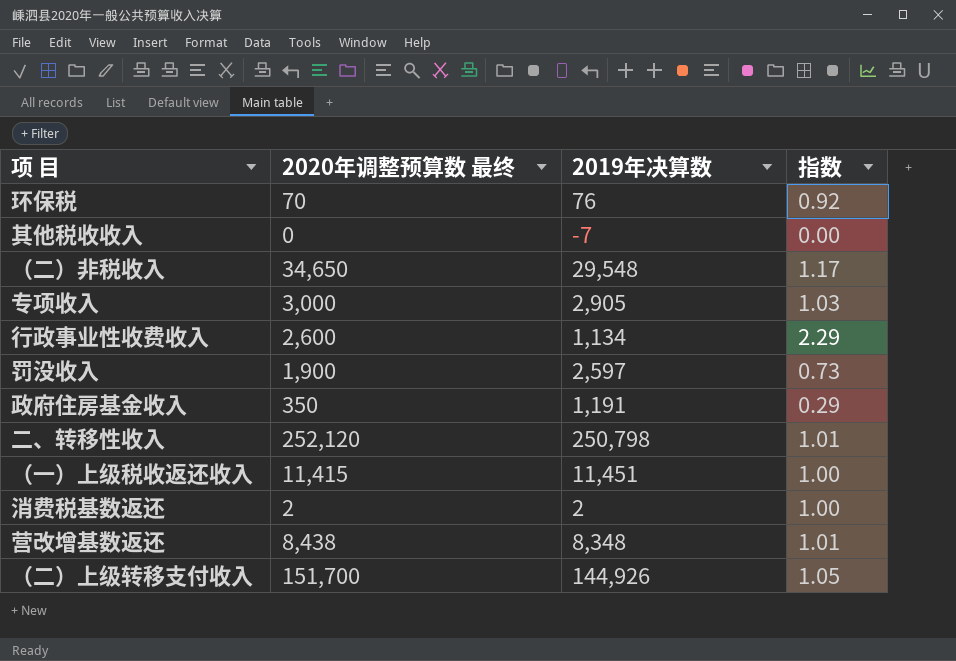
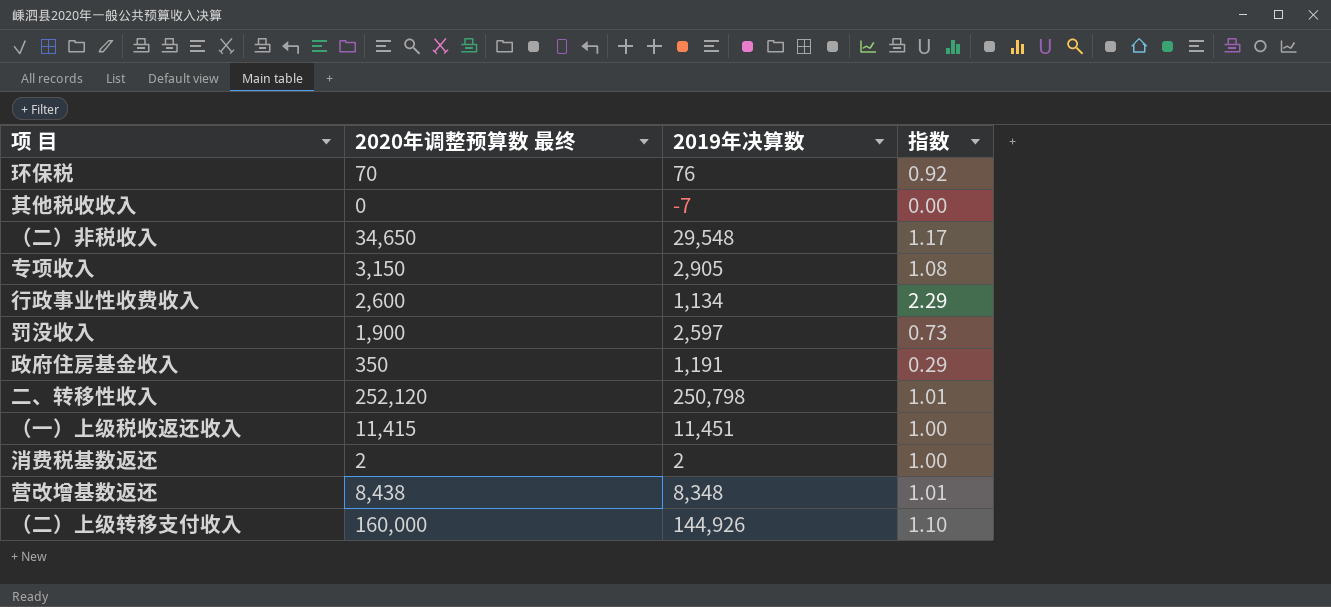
专项收入 | 2020年调整预算数 最终: 3,000 -> 3,150
专项收入 | 指数: 1.03 -> 1.08
（二）上级转移支付收入 | 2020年调整预算数 最终: 151,700 -> 160,000
（二）上级转移支付收入 | 指数: 1.05 -> 1.10

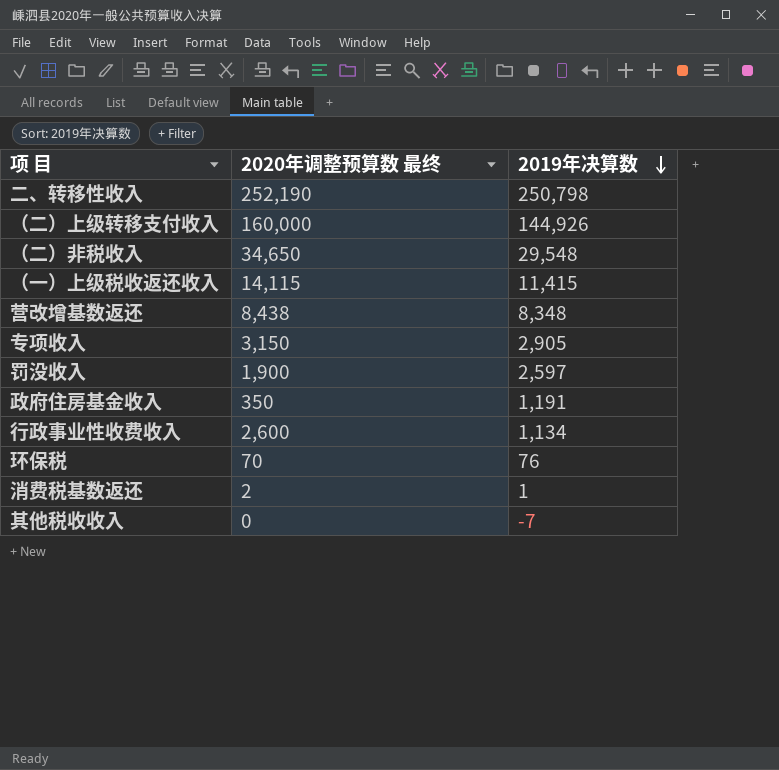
row order: none -> 2019年决算数 descending
column 指数 | formula: [2020年调整预算数 最终] / [2019年决算数] -> none
二、转移性收入 | 2020年调整预算数 最终: 252,120 -> 252,190
（一）上级税收返还收入 | 2020年调整预算数 最终: 11,415 -> 14,115
（一）上级税收返还收入 | 2019年决算数: 11,451 -> 11,415
消费税基数返还 | 2019年决算数: 2 -> 1

